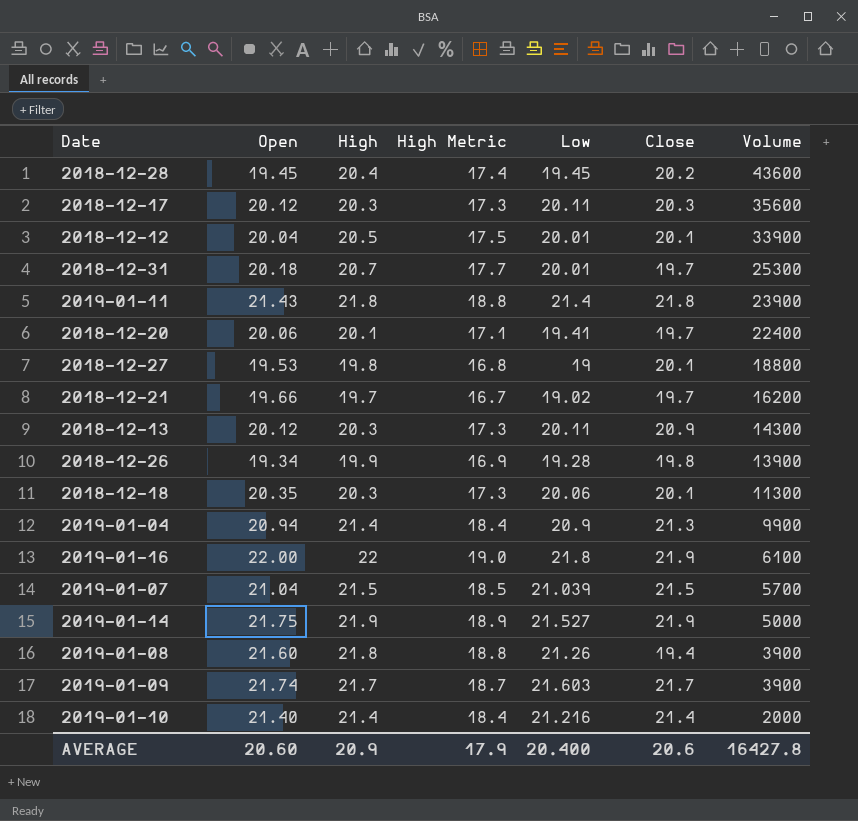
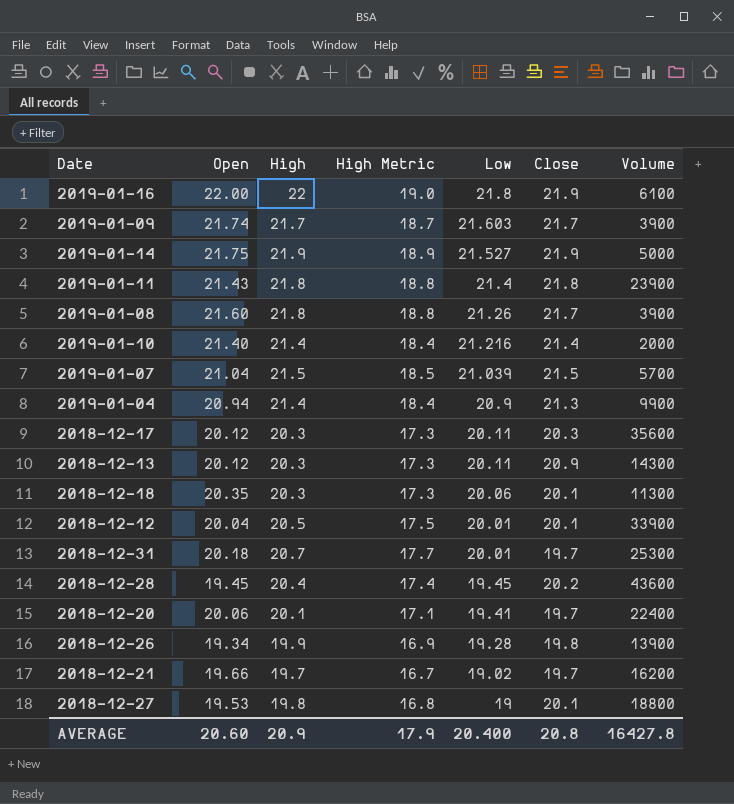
row order: Volume descending -> Low descending
2019-01-08 | Close: 19.4 -> 21.7
AVERAGE | Close: 20.6 -> 20.8

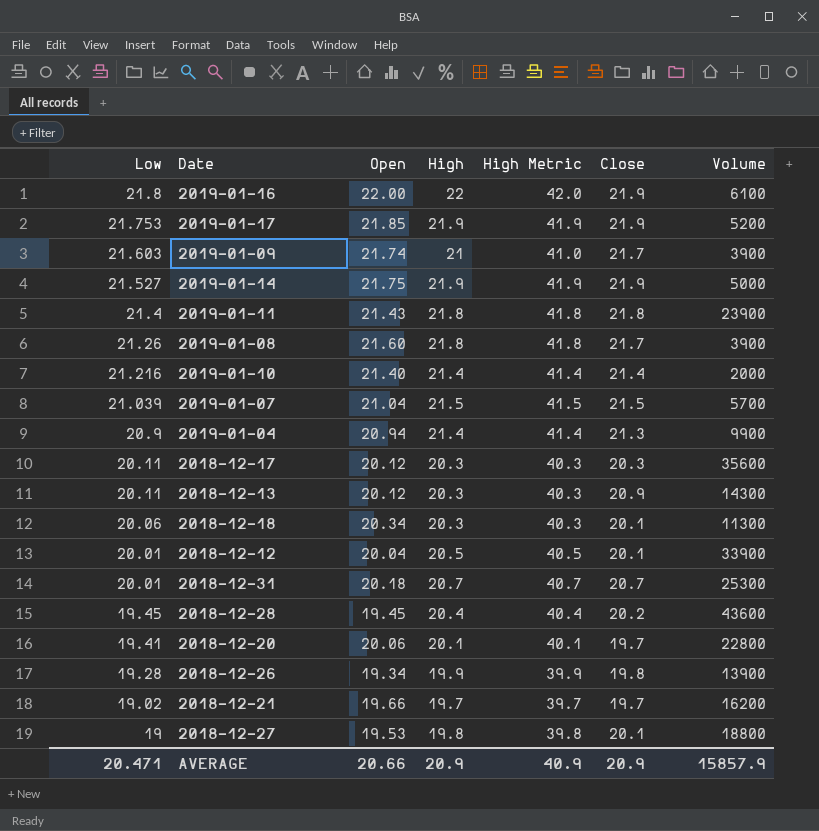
column Low | position: 5 -> 1
column High Metric | formula: [High] - 3 -> [High] + 20
row 2019-01-17: none -> 21.753 | 21.85 | 21.9 | 41.9 | 21.9 | 5200
2019-01-09 | High: 21.7 -> 21
2018-12-18 | Open: 20.35 -> 20.34
2018-12-31 | Close: 19.7 -> 20.7
2018-12-20 | Volume: 22400 -> 22800
AVERAGE | Low: 20.400 -> 20.471
AVERAGE | Open: 20.60 -> 20.66
AVERAGE | High Metric: 17.9 -> 40.9
AVERAGE | Close: 20.8 -> 20.9
AVERAGE | Volume: 16427.8 -> 15857.9

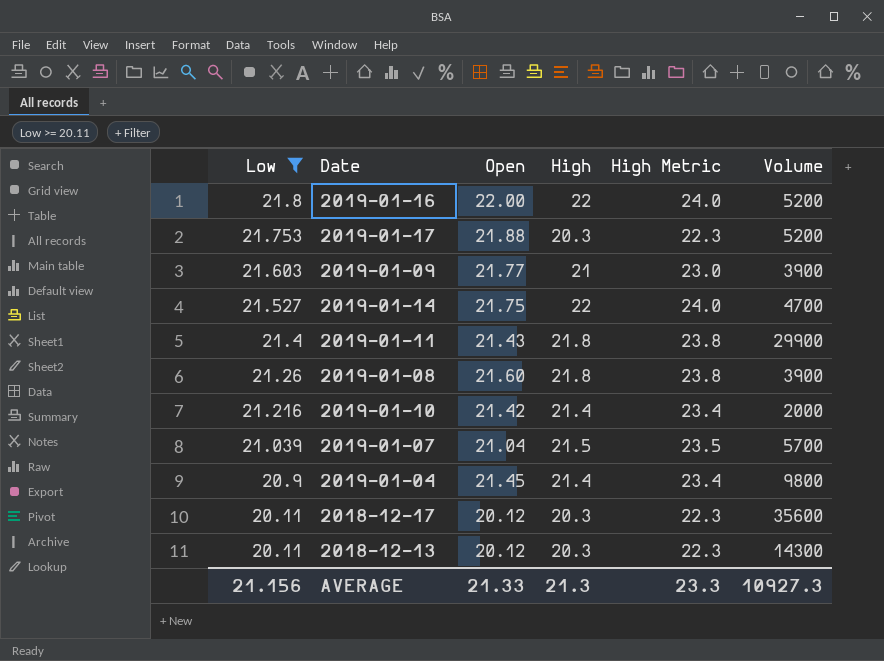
filter: none -> Low >= 20.11
column Close | position: 6 -> none
column High Metric | formula: [High] + 20 -> [High] + 2
2019-01-16 | Volume: 6100 -> 5200
2019-01-17 | Open: 21.85 -> 21.88
2019-01-17 | High: 21.9 -> 20.3
2019-01-09 | Open: 21.74 -> 21.77
2019-01-14 | High: 21.9 -> 22
2019-01-14 | Volume: 5000 -> 4700
2019-01-11 | Volume: 23900 -> 29900
2019-01-10 | Open: 21.40 -> 21.42
2019-01-04 | Open: 20.94 -> 21.45
2019-01-04 | Volume: 9900 -> 9800
AVERAGE | Low: 20.471 -> 21.156
AVERAGE | Open: 20.66 -> 21.33
AVERAGE | High: 20.9 -> 21.3
AVERAGE | High Metric: 40.9 -> 23.3
AVERAGE | Volume: 15857.9 -> 10927.3

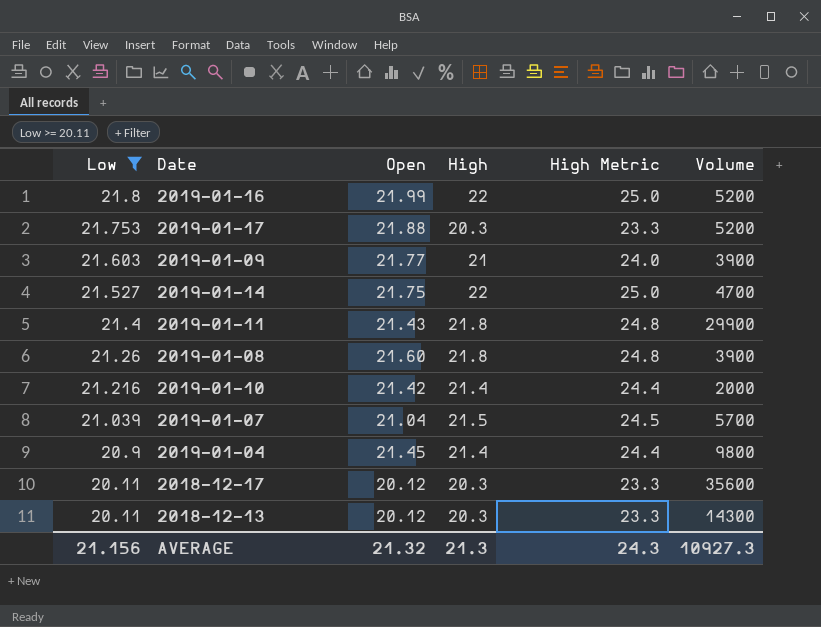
column High Metric | formula: [High] + 2 -> [High] + 3
2019-01-16 | Open: 22.00 -> 21.99
AVERAGE | Open: 21.33 -> 21.32
AVERAGE | High Metric: 23.3 -> 24.3

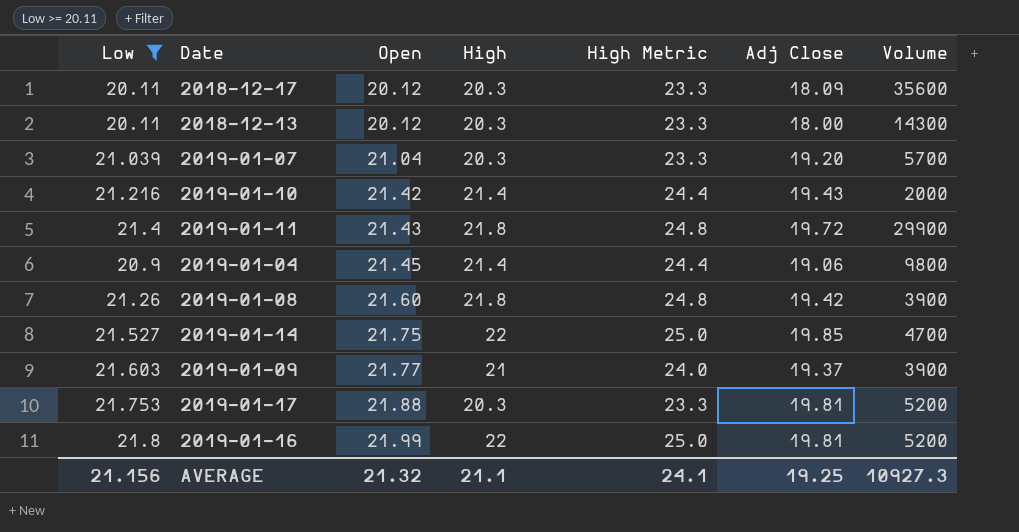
row order: Low descending -> Open ascending
column Adj Close | position: none -> 6
2019-01-07 | High: 21.5 -> 20.3
2019-01-07 | High Metric: 24.5 -> 23.3
AVERAGE | High: 21.3 -> 21.1
AVERAGE | High Metric: 24.3 -> 24.1

